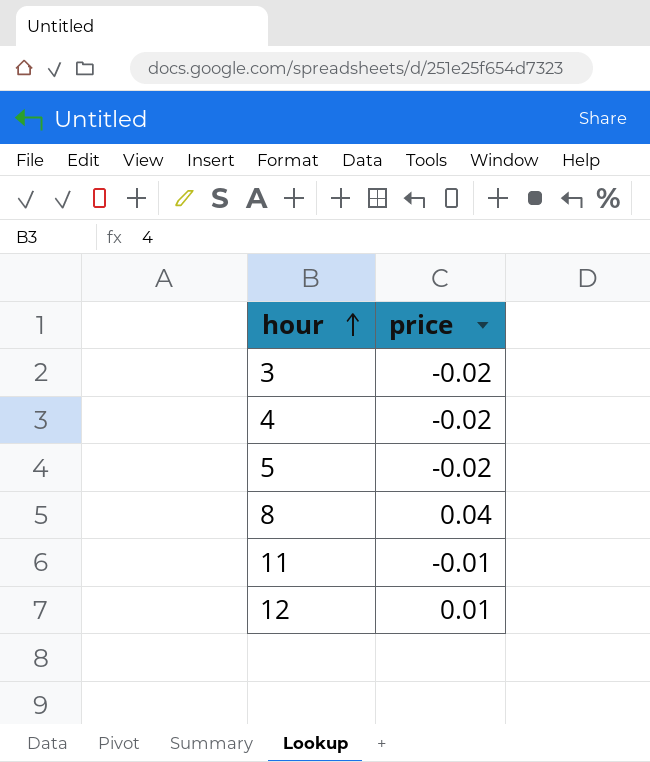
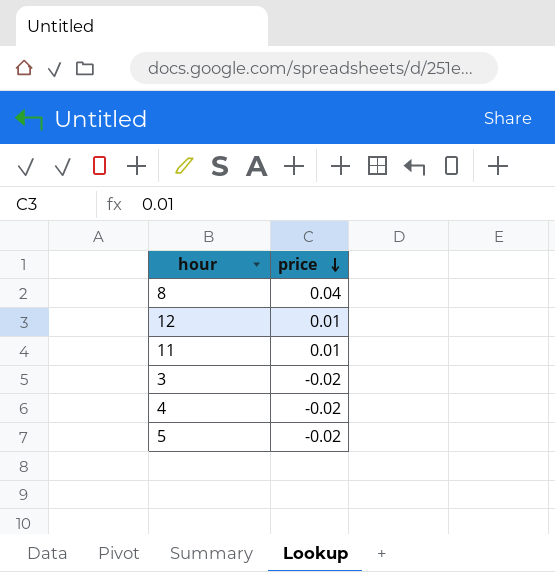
row order: hour ascending -> price descending
11 | price: -0.01 -> 0.01

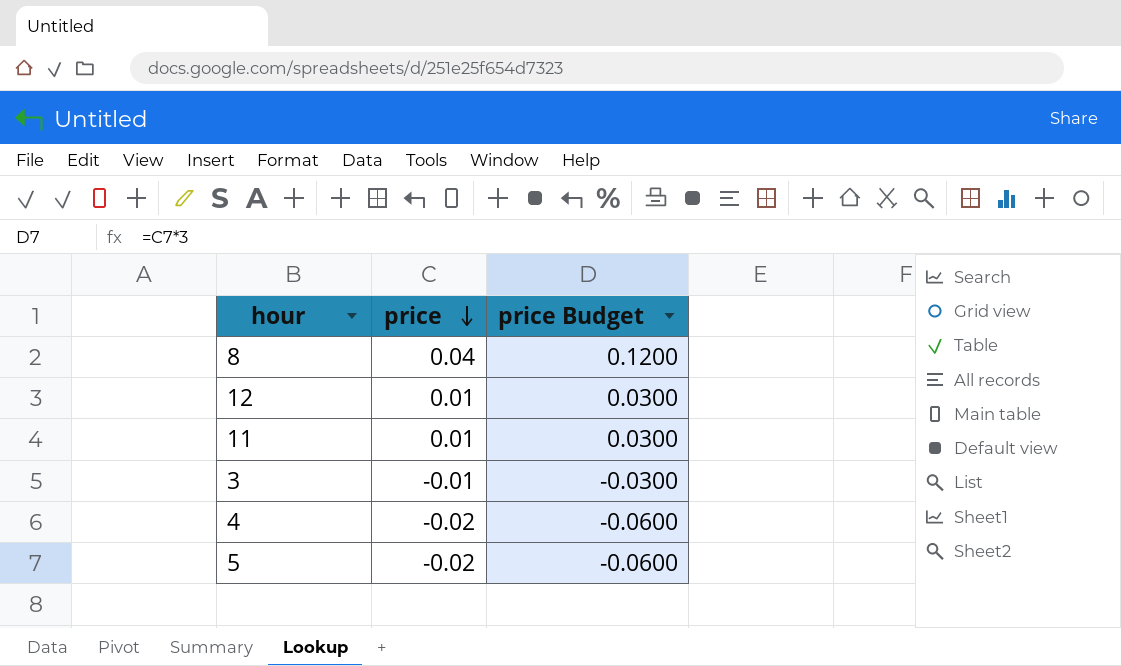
column price Budget | formula: none -> [price] * 3
3 | price: -0.02 -> -0.01

